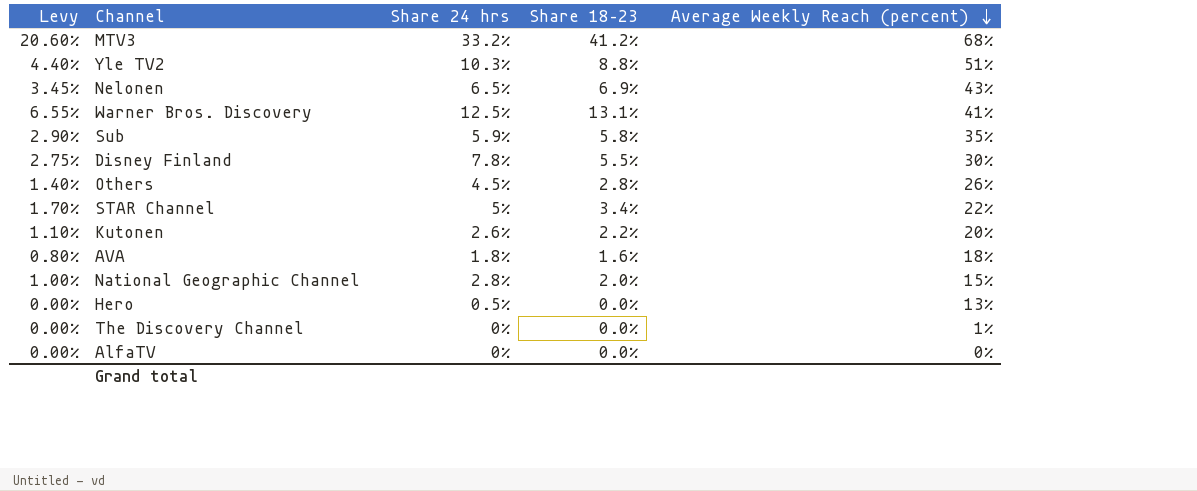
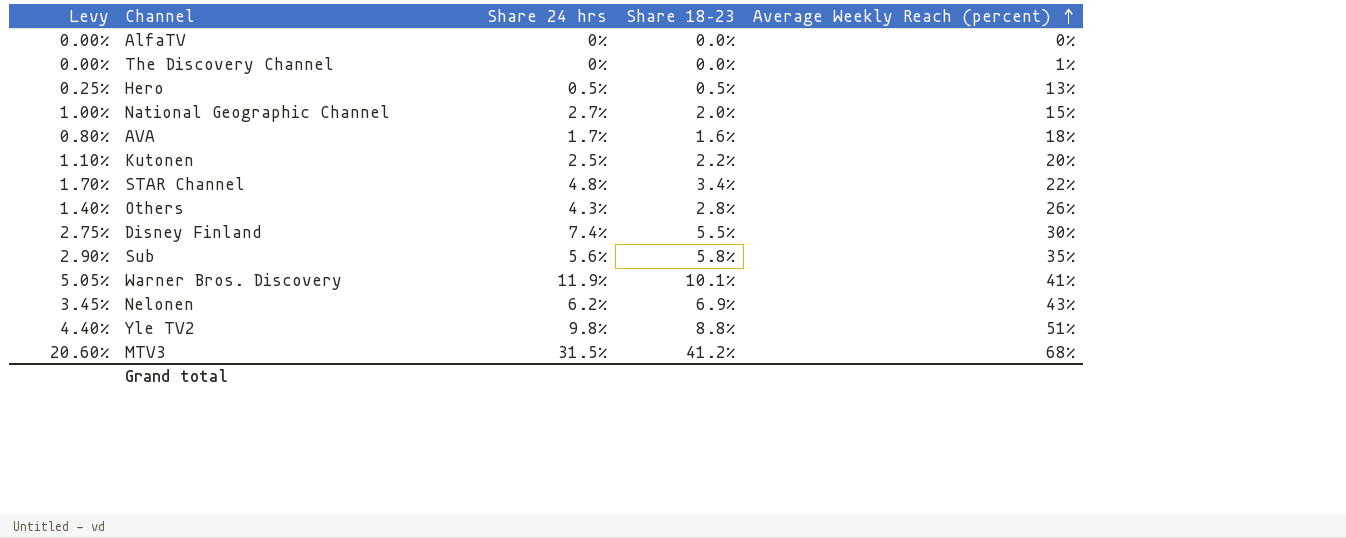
row order: Average Weekly Reach (percent) descending -> Average Weekly Reach (percent) ascending
Hero | Levy: 0.00% -> 0.25%
Hero | Share 18–23: 0.0% -> 0.5%
National Geographic Channel | Share 24 hrs: 2.8% -> 2.7%
AVA | Share 24 hrs: 1.8% -> 1.7%
Kutonen | Share 24 hrs: 2.6% -> 2.5%
STAR Channel | Share 24 hrs: 5% -> 4.8%
Others | Share 24 hrs: 4.5% -> 4.3%
Disney Finland | Share 24 hrs: 7.8% -> 7.4%
Sub | Share 24 hrs: 5.9% -> 5.6%
Warner Bros. Discovery | Levy: 6.55% -> 5.05%
Warner Bros. Discovery | Share 24 hrs: 12.5% -> 11.9%
Warner Bros. Discovery | Share 18–23: 13.1% -> 10.1%
Nelonen | Share 24 hrs: 6.5% -> 6.2%
Yle TV2 | Share 24 hrs: 10.3% -> 9.8%
MTV3 | Share 24 hrs: 33.2% -> 31.5%

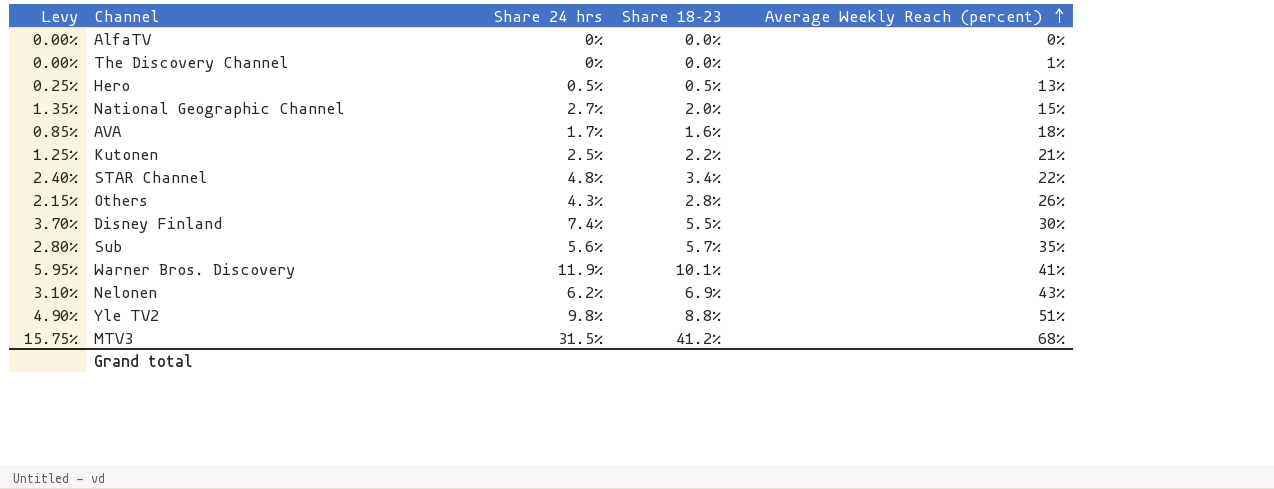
column Levy | formula: [Share 18–23] * 0.5 -> [Share 24 hrs] * 0.5
Kutonen | Average Weekly Reach (percent): 20% -> 21%
Sub | Share 18–23: 5.8% -> 5.7%

